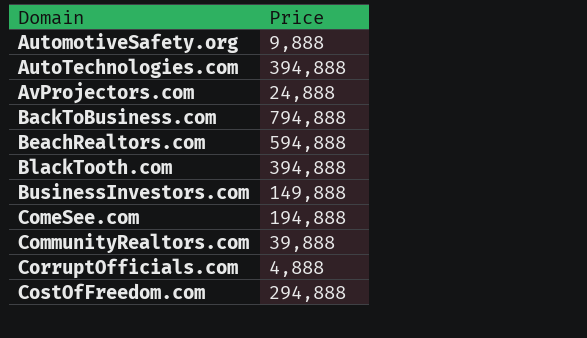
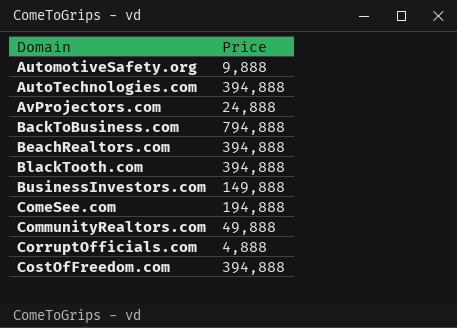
BeachRealtors.com | Price: 594,888 -> 394,888
CommunityRealtors.com | Price: 39,888 -> 49,888
CostOfFreedom.com | Price: 294,888 -> 394,888

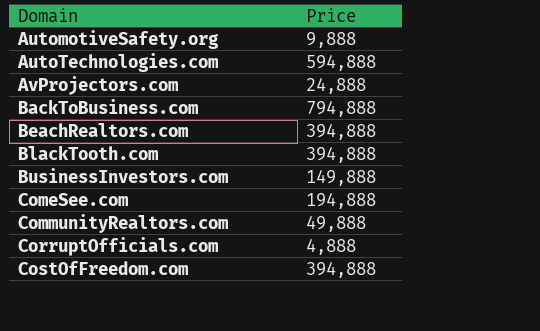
AutoTechnologies.com | Price: 394,888 -> 594,888

